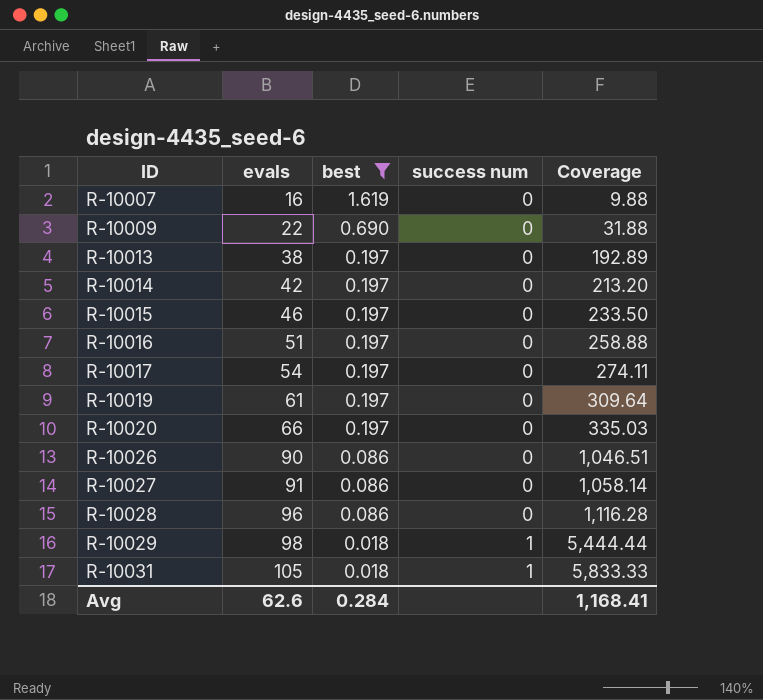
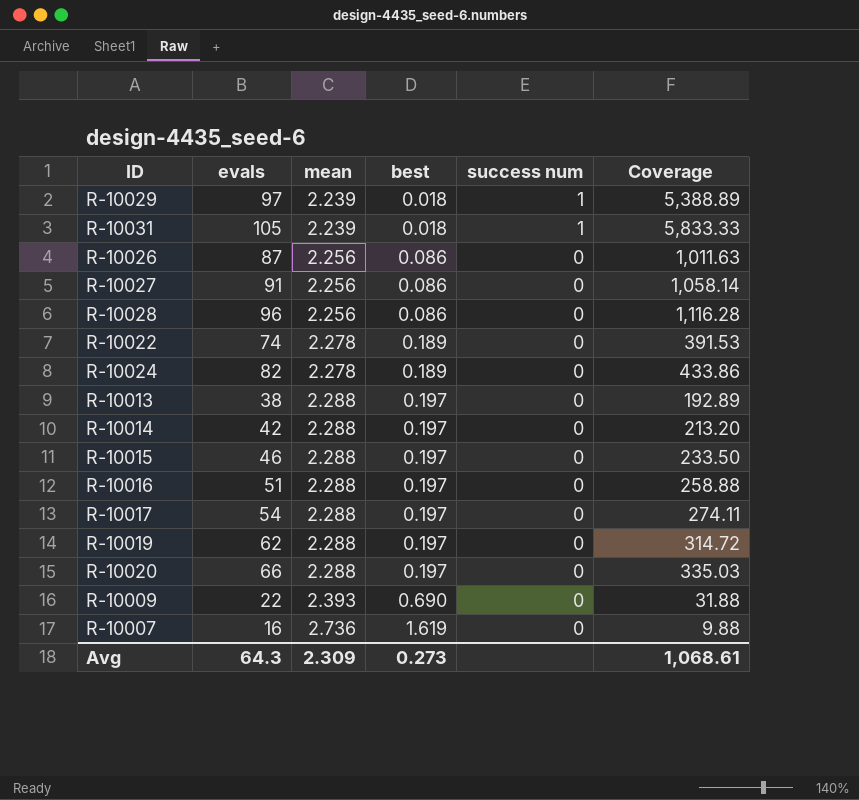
filter: best != 0.189 -> none
row order: ID ascending -> mean ascending
column mean | position: none -> 3
R-10029 | evals: 98 -> 97
R-10029 | Coverage: 5,444.44 -> 5,388.89
R-10026 | evals: 90 -> 87
R-10026 | Coverage: 1,046.51 -> 1,011.63
R-10019 | evals: 61 -> 62
R-10019 | Coverage: 309.64 -> 314.72
Avg | evals: 62.6 -> 64.3
Avg | best: 0.284 -> 0.273
Avg | Coverage: 1,168.41 -> 1,068.61

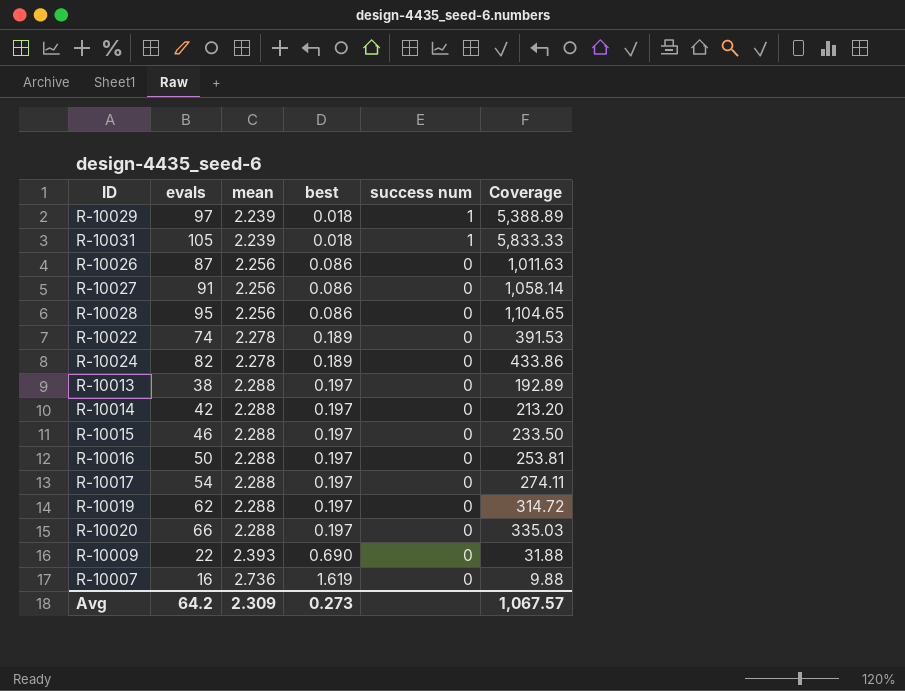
R-10028 | evals: 96 -> 95
R-10028 | Coverage: 1,116.28 -> 1,104.65
R-10016 | evals: 51 -> 50
R-10016 | Coverage: 258.88 -> 253.81
Avg | evals: 64.3 -> 64.2
Avg | Coverage: 1,068.61 -> 1,067.57

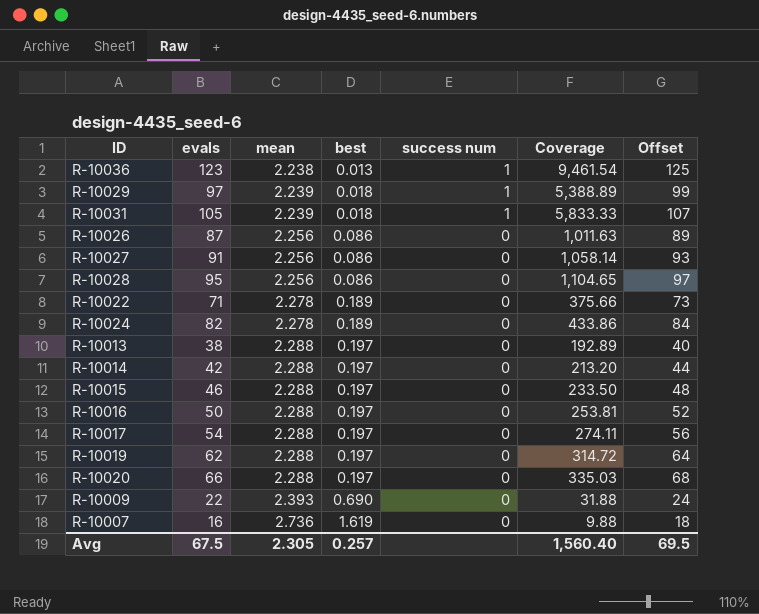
column Offset | formula: none -> [evals] + 2
row R-10036: none -> 123 | 2.238 | 0.013 | 1 | 9,461.54 | 125
R-10022 | evals: 74 -> 71
R-10022 | Coverage: 391.53 -> 375.66
Avg | evals: 64.2 -> 67.5
Avg | mean: 2.309 -> 2.305
Avg | best: 0.273 -> 0.257
Avg | Coverage: 1,067.57 -> 1,560.40

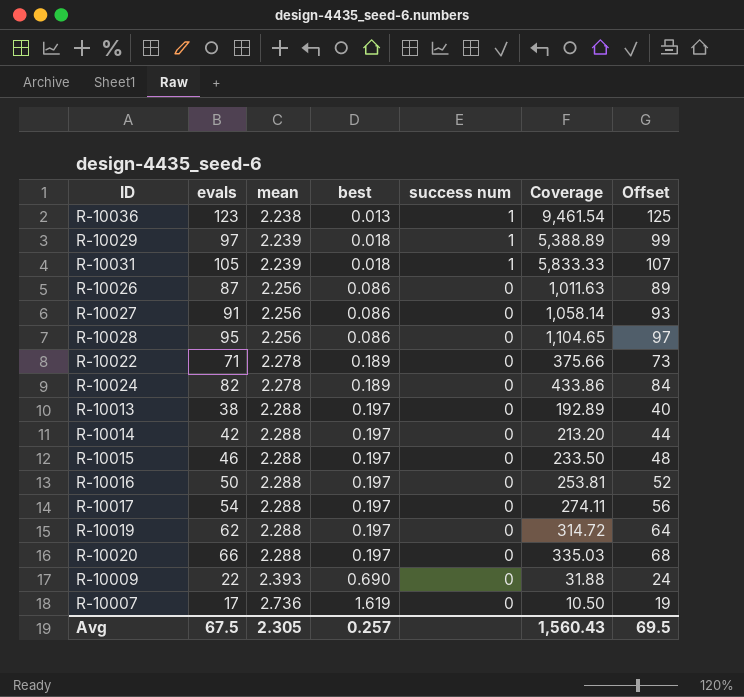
R-10007 | evals: 16 -> 17
R-10007 | Coverage: 9.88 -> 10.50
R-10007 | Offset: 18 -> 19
Avg | Coverage: 1,560.40 -> 1,560.43

